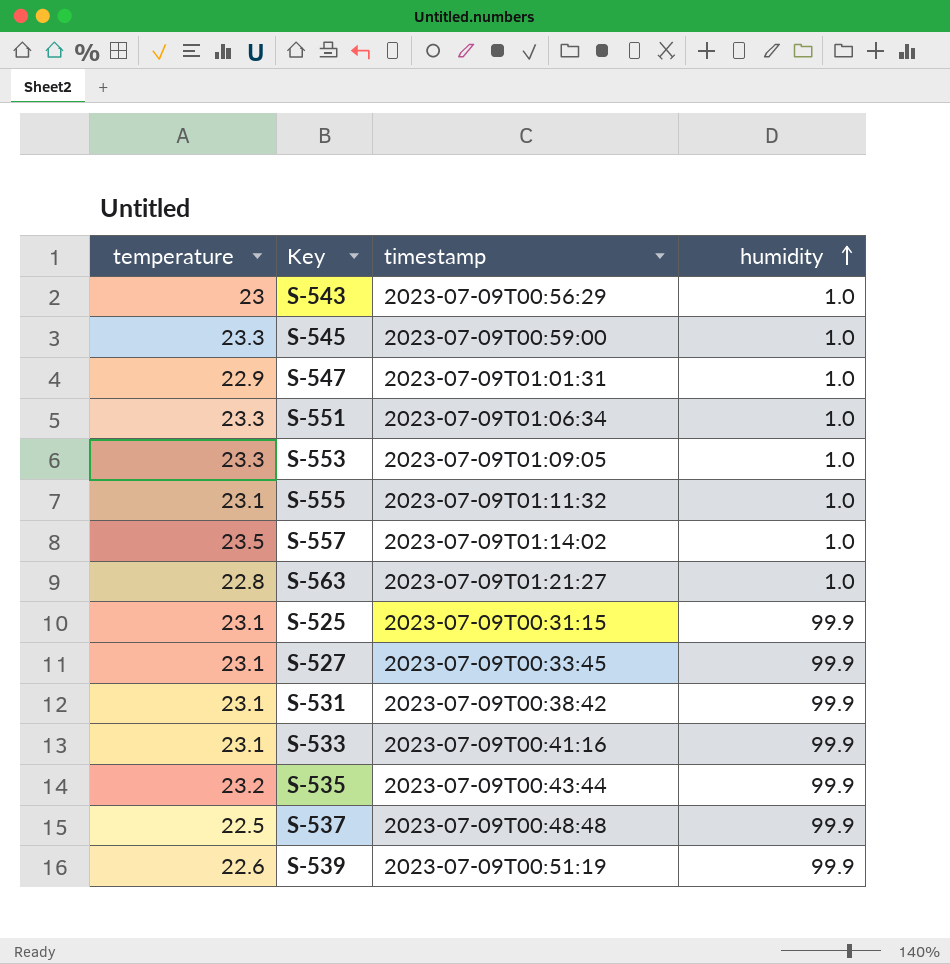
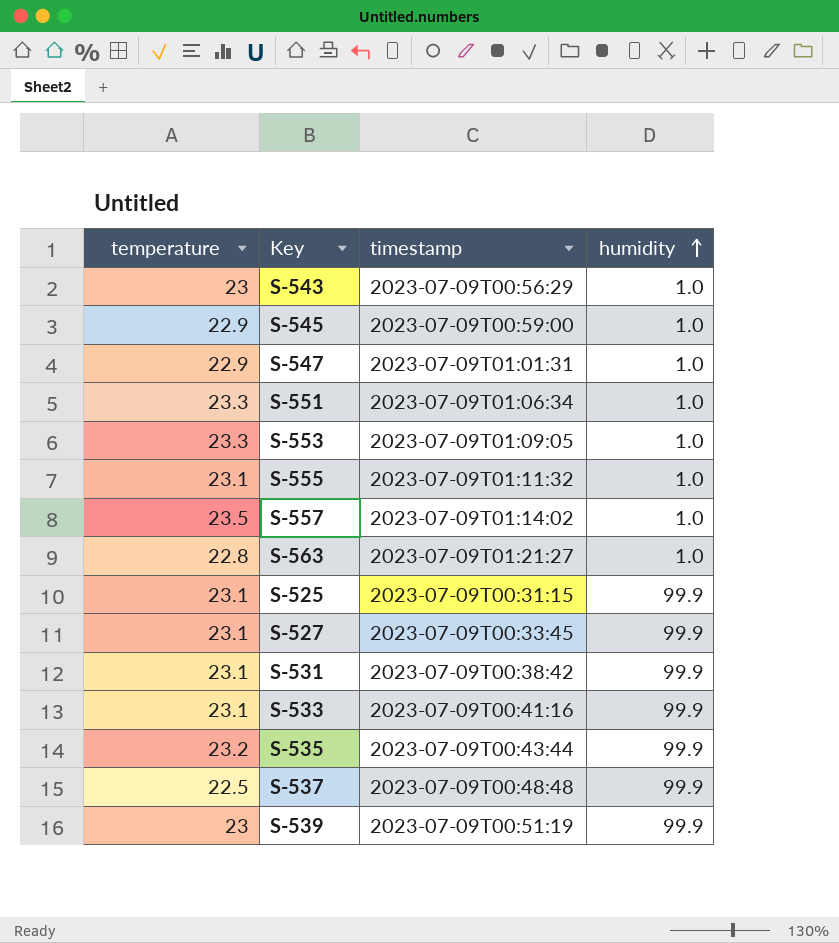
S-545 | temperature: 23.3 -> 22.9
S-539 | temperature: 22.6 -> 23

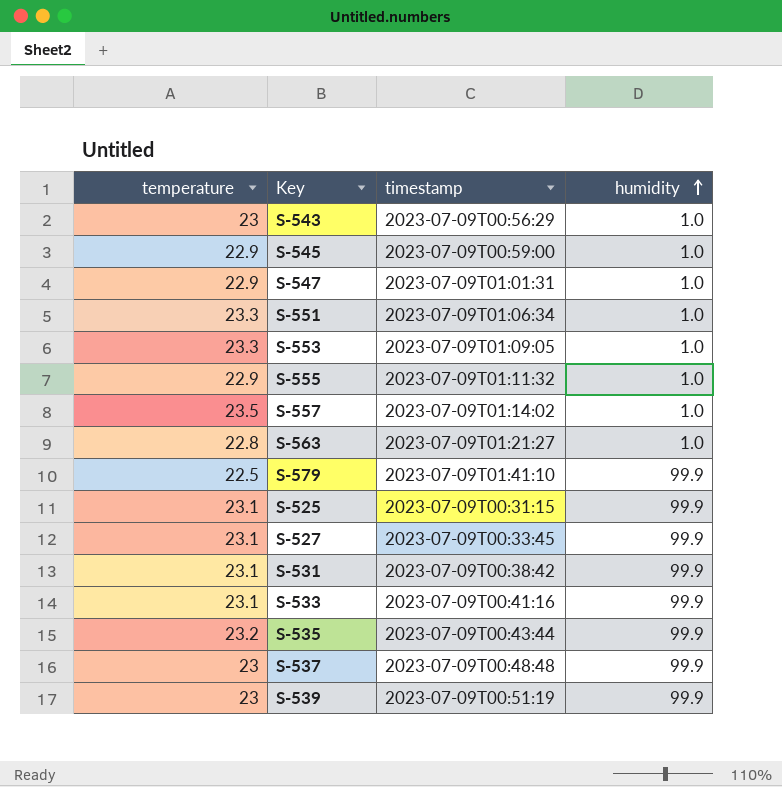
S-555 | temperature: 23.1 -> 22.9
row S-579: none -> 22.5 | 2023-07-09T01:41:10 | 99.9
S-537 | temperature: 22.5 -> 23

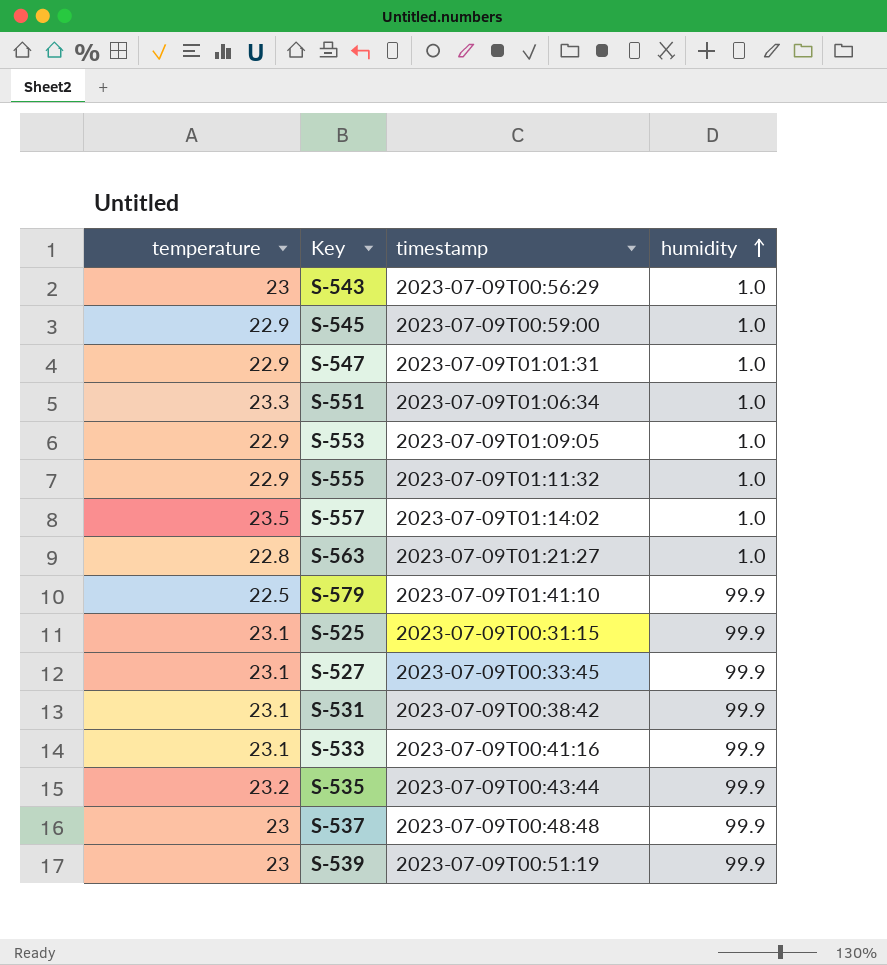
S-553 | temperature: 23.3 -> 22.9

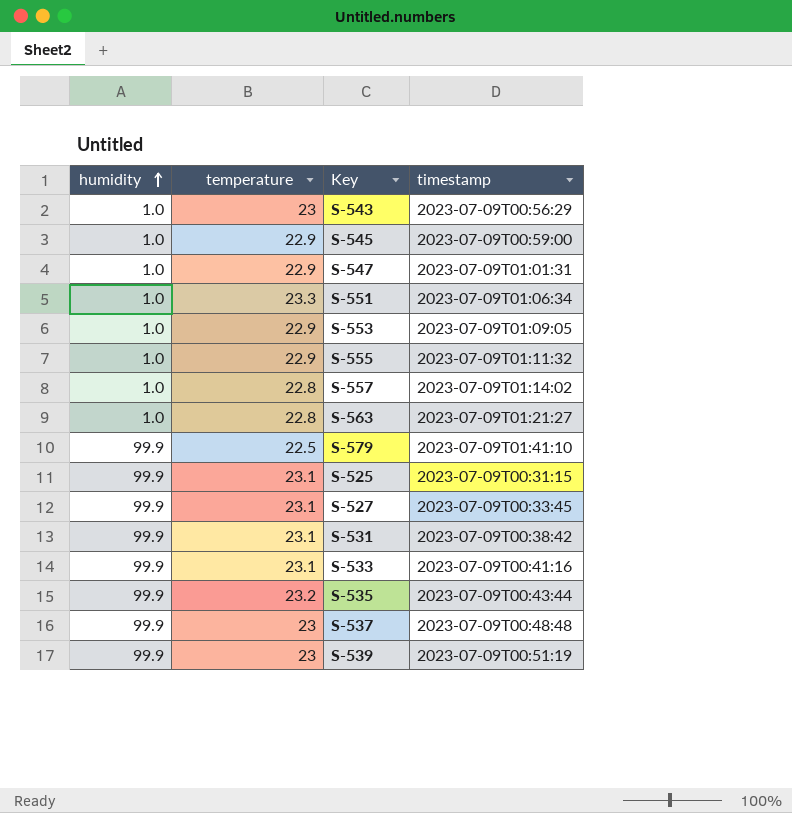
column humidity | position: 4 -> 1
S-557 | temperature: 23.5 -> 22.8

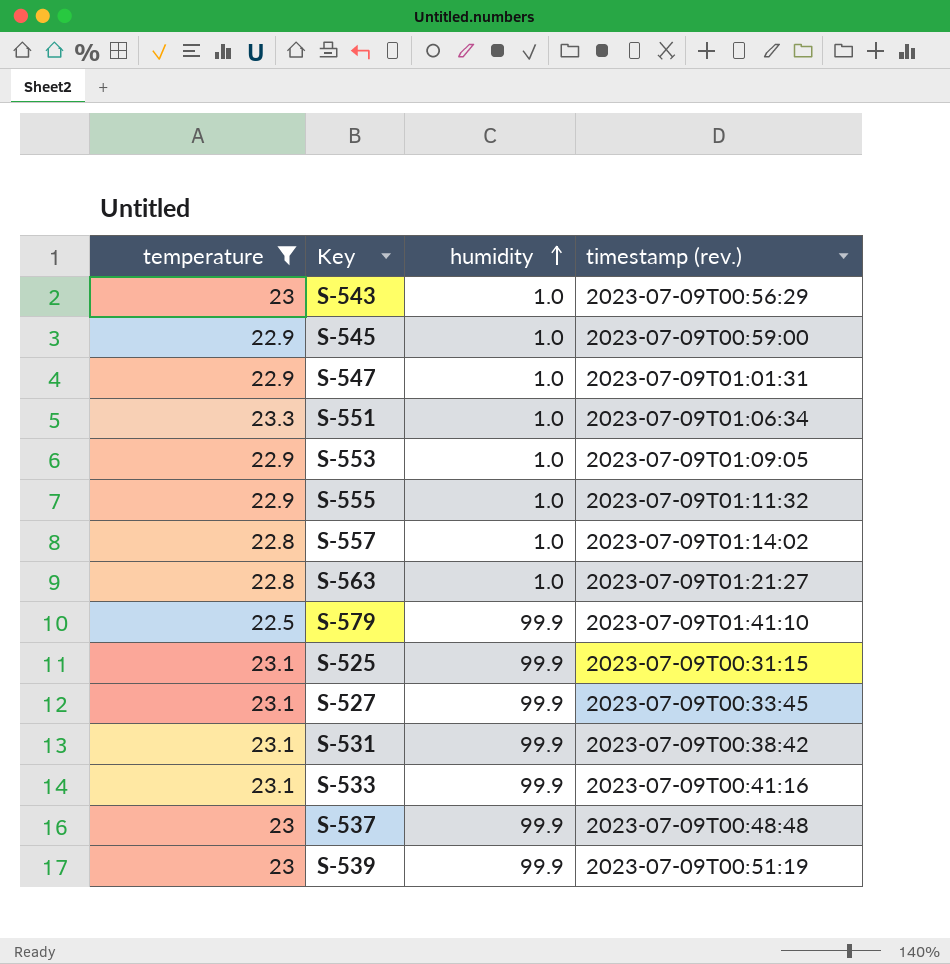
filter: none -> temperature != 23.2
column humidity | position: 1 -> 3
column name: timestamp -> timestamp (rev.)

